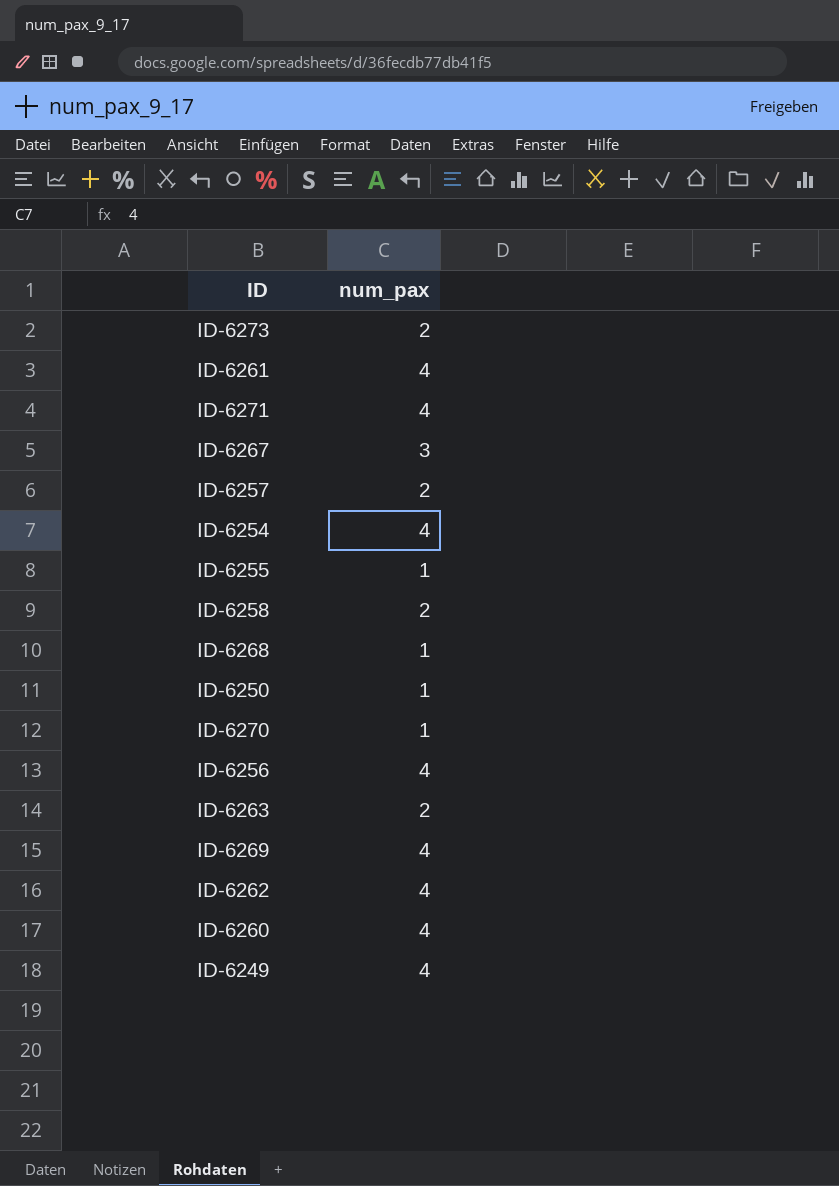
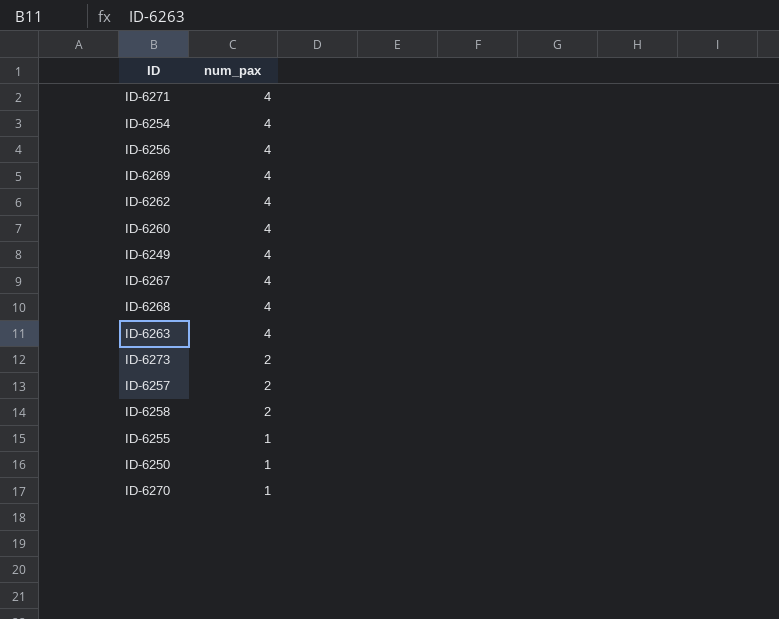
row order: none -> num_pax descending
row ID-6261: 4 -> none
ID-6267 | num_pax: 3 -> 4
ID-6268 | num_pax: 1 -> 4
ID-6263 | num_pax: 2 -> 4

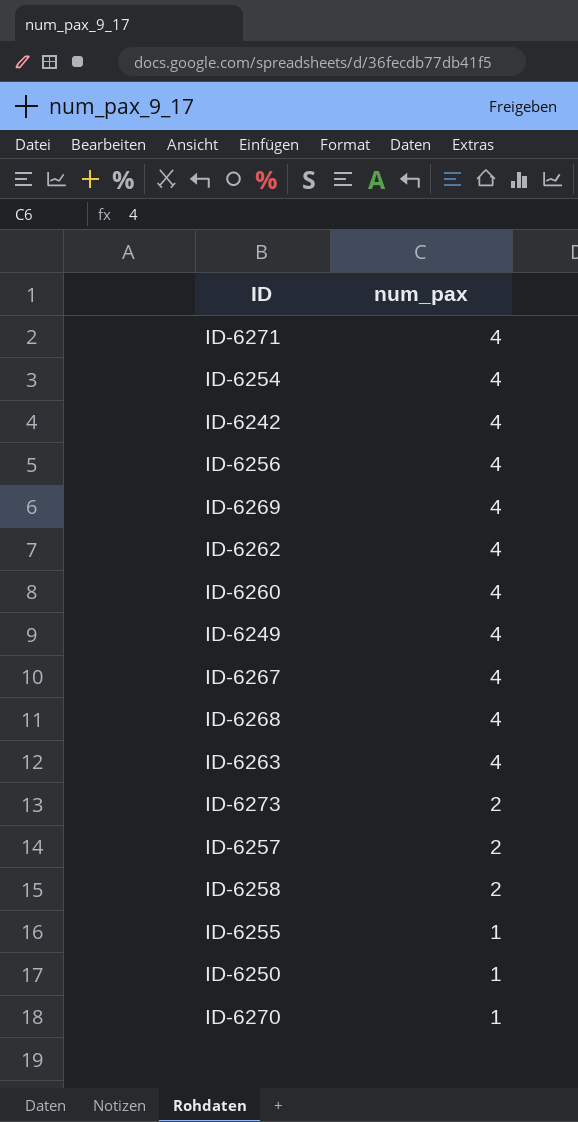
row ID-6242: none -> 4

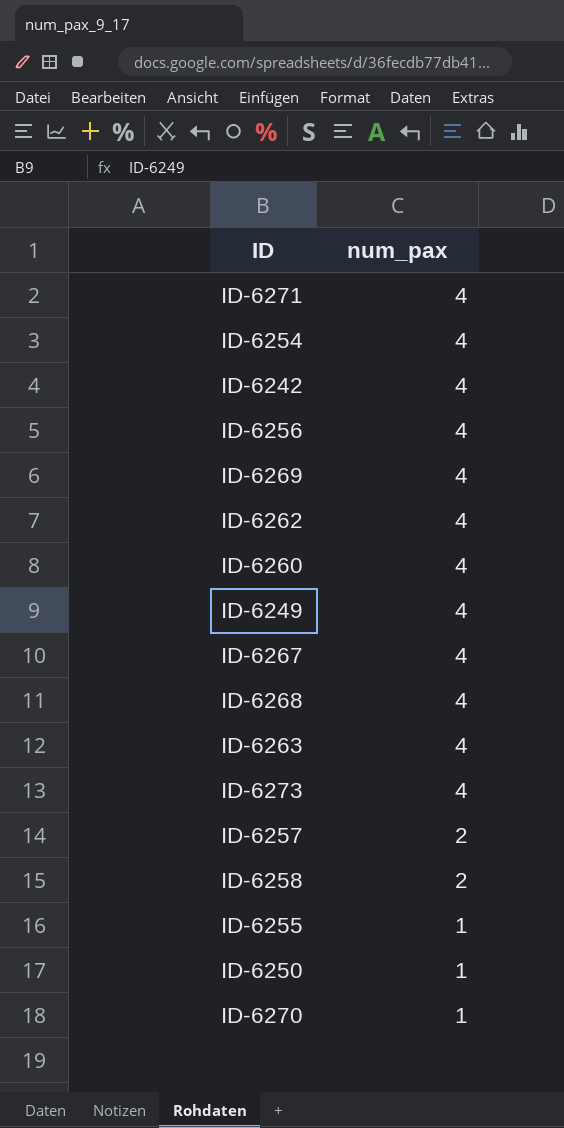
ID-6273 | num_pax: 2 -> 4

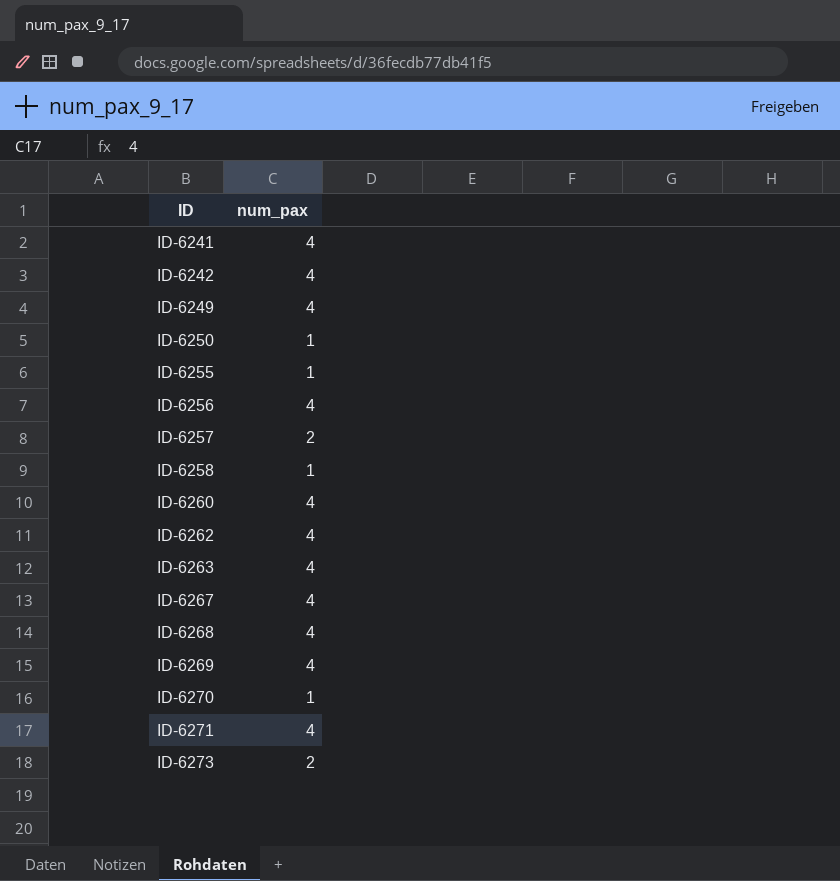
row order: num_pax descending -> ID ascending
row ID-6254: 4 -> none
row ID-6241: none -> 4
ID-6258 | num_pax: 2 -> 1
ID-6273 | num_pax: 4 -> 2

